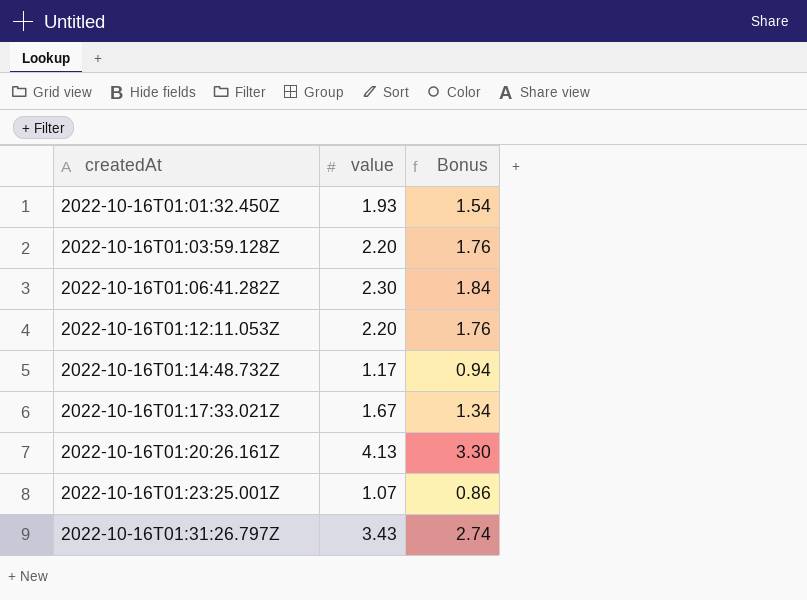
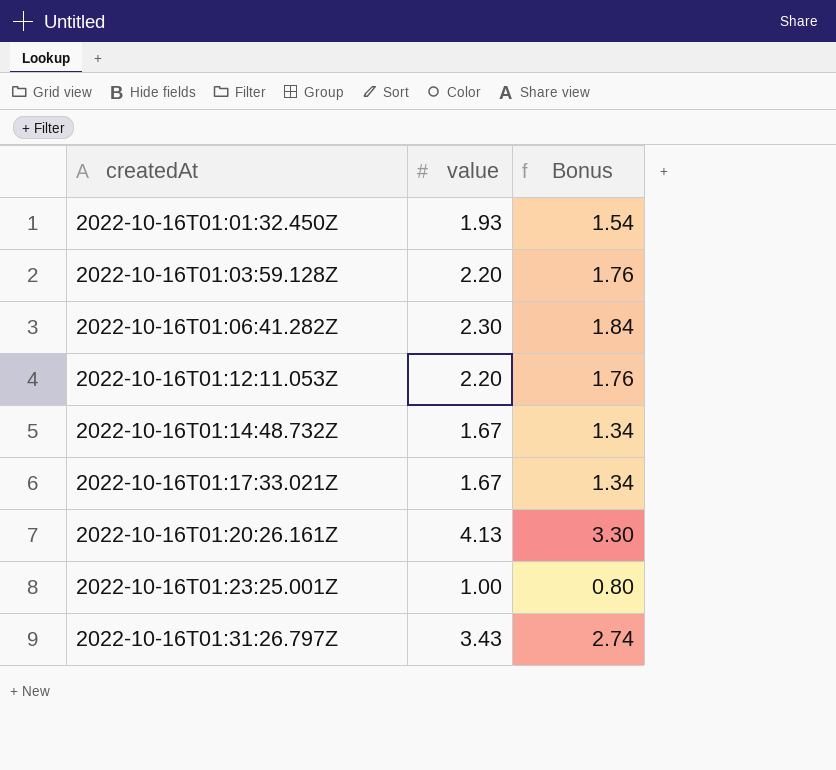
2022-10-16T01:14:48.732Z | value: 1.17 -> 1.67
2022-10-16T01:14:48.732Z | Bonus: 0.94 -> 1.34
2022-10-16T01:23:25.001Z | value: 1.07 -> 1.00
2022-10-16T01:23:25.001Z | Bonus: 0.86 -> 0.80

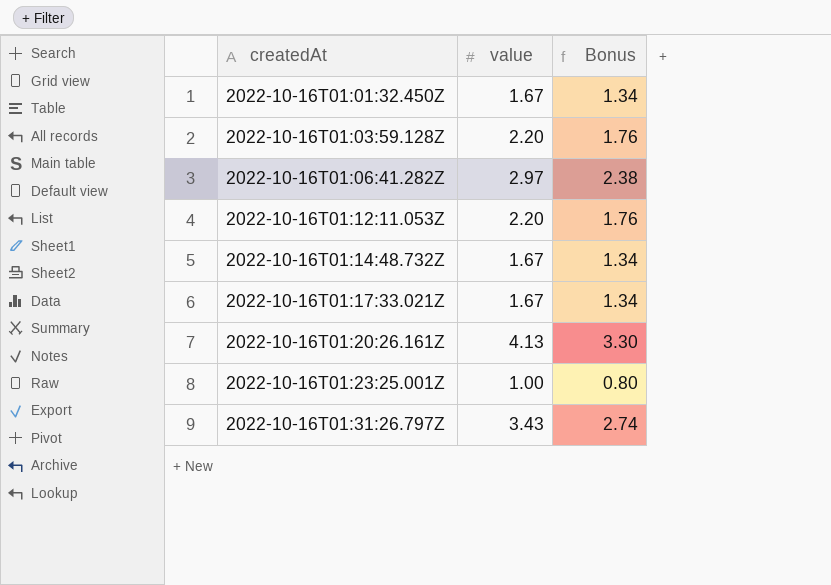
2022-10-16T01:01:32.450Z | value: 1.93 -> 1.67
2022-10-16T01:01:32.450Z | Bonus: 1.54 -> 1.34
2022-10-16T01:06:41.282Z | value: 2.30 -> 2.97
2022-10-16T01:06:41.282Z | Bonus: 1.84 -> 2.38

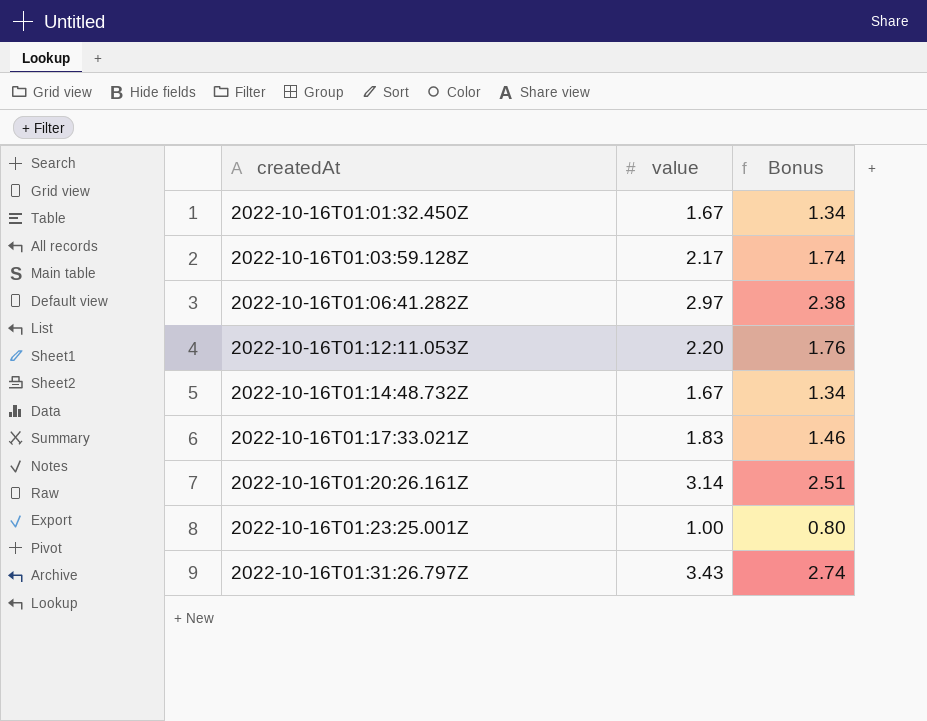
2022-10-16T01:03:59.128Z | value: 2.20 -> 2.17
2022-10-16T01:03:59.128Z | Bonus: 1.76 -> 1.74
2022-10-16T01:17:33.021Z | value: 1.67 -> 1.83
2022-10-16T01:17:33.021Z | Bonus: 1.34 -> 1.46
2022-10-16T01:20:26.161Z | value: 4.13 -> 3.14
2022-10-16T01:20:26.161Z | Bonus: 3.30 -> 2.51

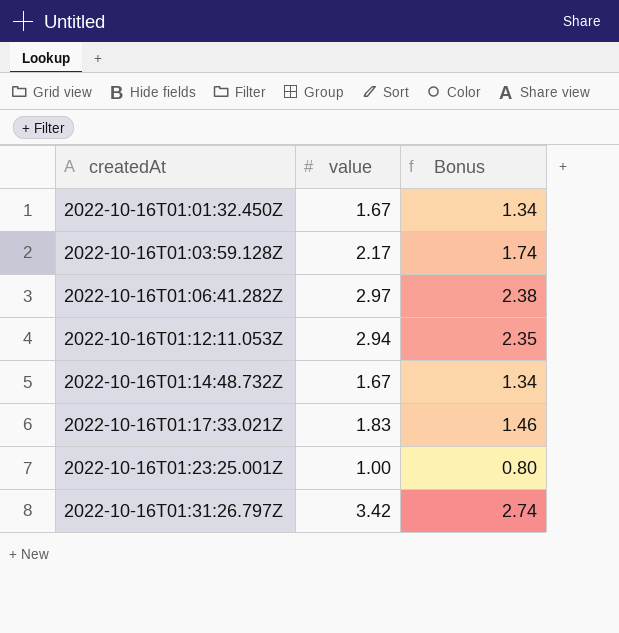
row 2022-10-16T01:20:26.161Z: 3.14 | 2.51 -> none
2022-10-16T01:12:11.053Z | value: 2.20 -> 2.94
2022-10-16T01:12:11.053Z | Bonus: 1.76 -> 2.35
2022-10-16T01:31:26.797Z | value: 3.43 -> 3.42

